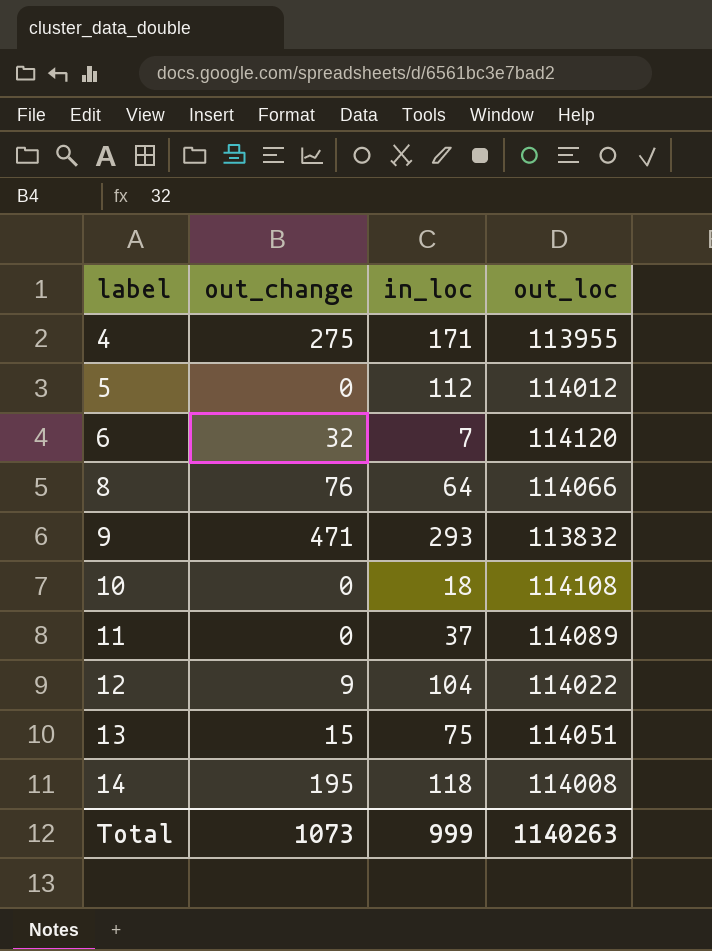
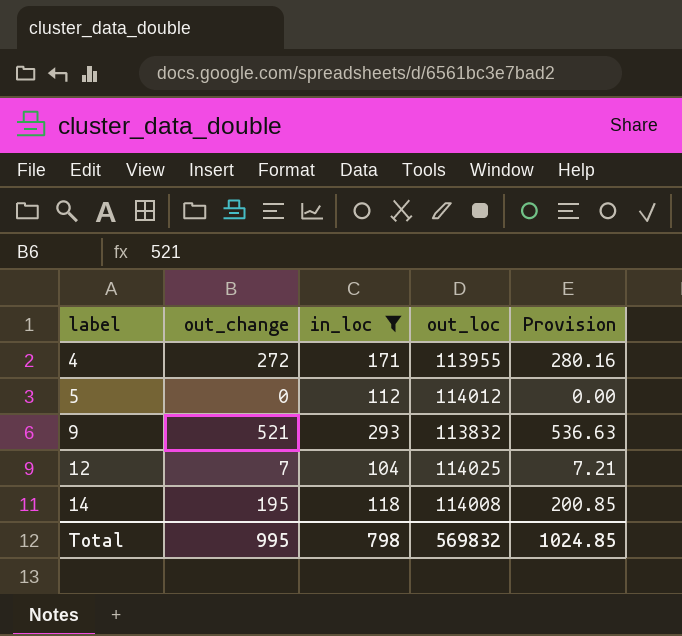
filter: none -> in_loc >= 104
column Provision | formula: none -> [out_change] * 1.03
4 | out_change: 275 -> 272
9 | out_change: 471 -> 521
12 | out_change: 9 -> 7
12 | out_loc: 114022 -> 114025
Total | out_change: 1073 -> 995
Total | in_loc: 999 -> 798
Total | out_loc: 1140263 -> 569832

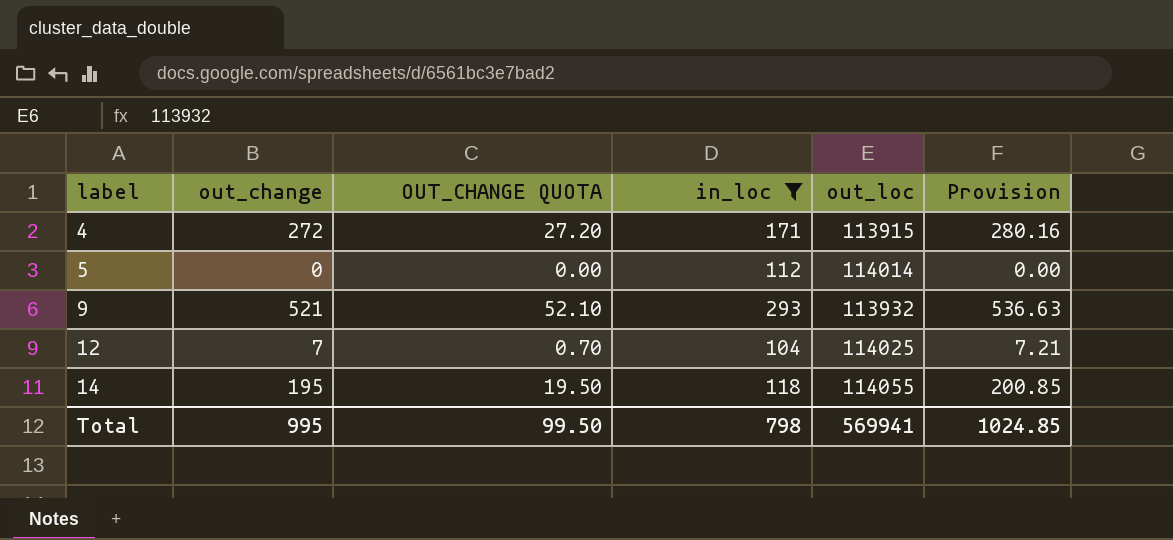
column OUT_CHANGE QUOTA | formula: none -> [out_change] * 0.1
4 | out_loc: 113955 -> 113915
5 | out_loc: 114012 -> 114014
9 | out_loc: 113832 -> 113932
14 | out_loc: 114008 -> 114055
Total | out_loc: 569832 -> 569941

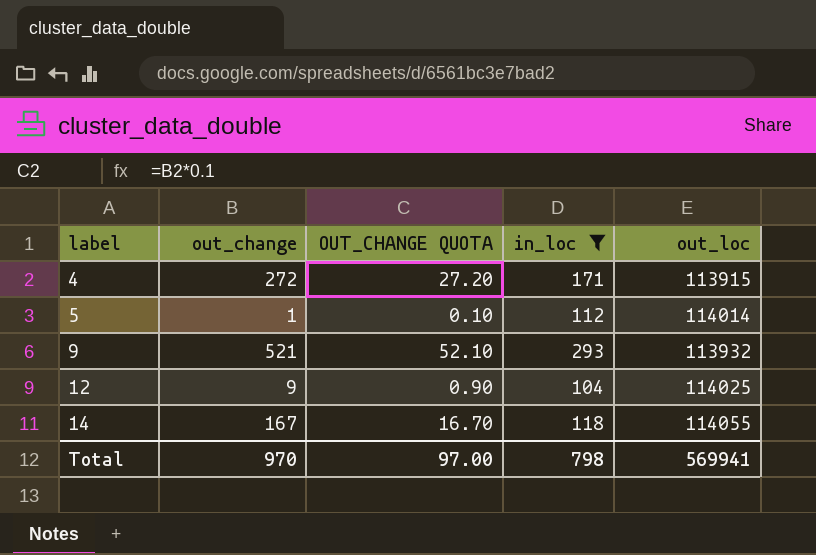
column Provision | formula: [out_change] * 1.03 -> none
5 | out_change: 0 -> 1
5 | OUT_CHANGE QUOTA: 0.00 -> 0.10
12 | out_change: 7 -> 9
12 | OUT_CHANGE QUOTA: 0.70 -> 0.90
14 | out_change: 195 -> 167
14 | OUT_CHANGE QUOTA: 19.50 -> 16.70
Total | out_change: 995 -> 970
Total | OUT_CHANGE QUOTA: 99.50 -> 97.00

